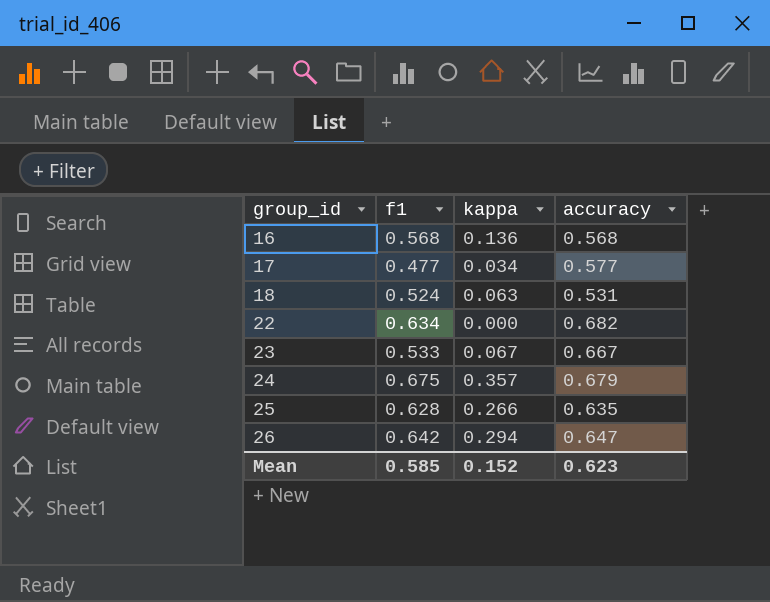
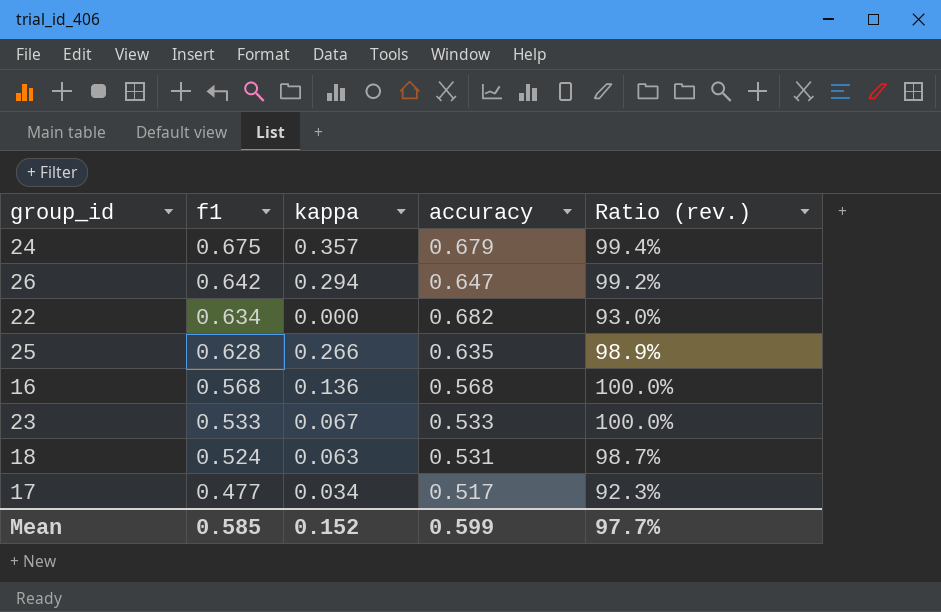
row order: group_id ascending -> f1 descending
column Ratio (rev.) | formula: none -> [f1] / [accuracy]
23 | accuracy: 0.667 -> 0.533
17 | accuracy: 0.577 -> 0.517
Mean | accuracy: 0.623 -> 0.599

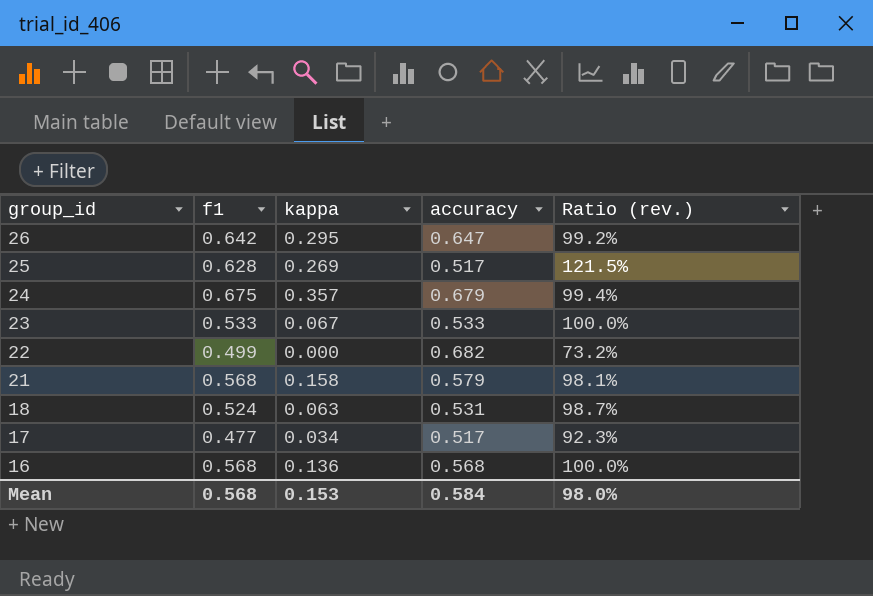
row order: f1 descending -> group_id descending
26 | kappa: 0.294 -> 0.295
25 | kappa: 0.266 -> 0.269
25 | accuracy: 0.635 -> 0.517
25 | Ratio (rev.): 98.9% -> 121.5%
22 | f1: 0.634 -> 0.499
22 | Ratio (rev.): 93.0% -> 73.2%
row 21: none -> 0.568 | 0.158 | 0.579 | 98.1%
Mean | f1: 0.585 -> 0.568
Mean | kappa: 0.152 -> 0.153
Mean | accuracy: 0.599 -> 0.584
Mean | Ratio (rev.): 97.7% -> 98.0%

